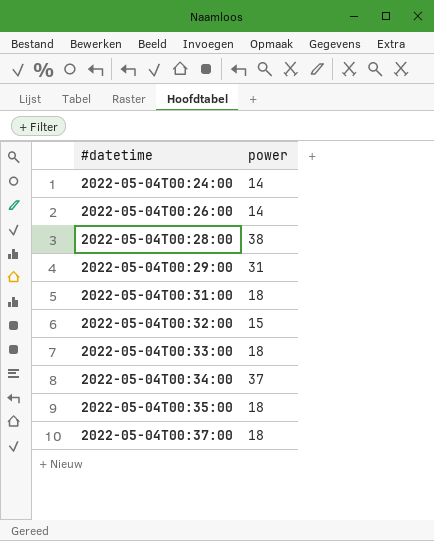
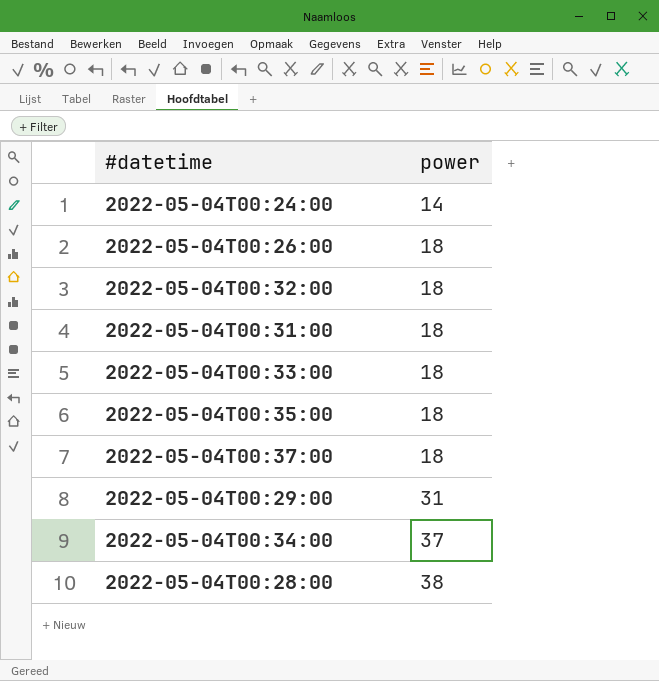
row order: #datetime ascending -> power ascending
2022-05-04T00:26:00 | power: 14 -> 18
2022-05-04T00:32:00 | power: 15 -> 18

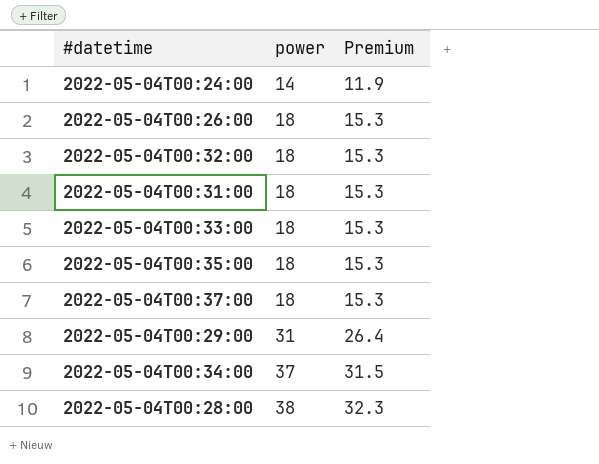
column Premium | formula: none -> [power] * 0.85

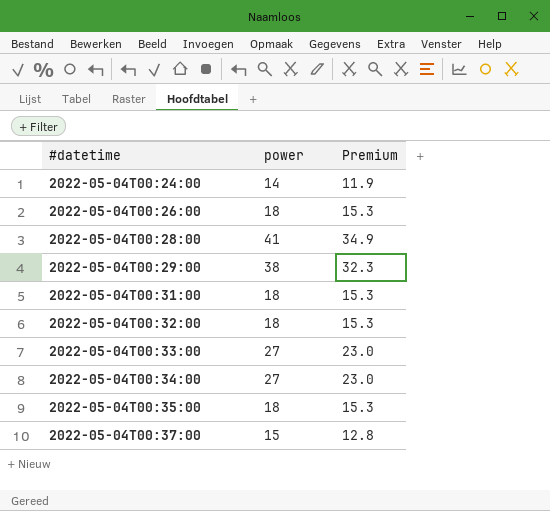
row order: power ascending -> #datetime ascending
2022-05-04T00:28:00 | power: 38 -> 41
2022-05-04T00:28:00 | Premium: 32.3 -> 34.9
2022-05-04T00:29:00 | power: 31 -> 38
2022-05-04T00:29:00 | Premium: 26.4 -> 32.3
2022-05-04T00:33:00 | power: 18 -> 27
2022-05-04T00:33:00 | Premium: 15.3 -> 23.0
2022-05-04T00:34:00 | power: 37 -> 27
2022-05-04T00:34:00 | Premium: 31.5 -> 23.0
2022-05-04T00:37:00 | power: 18 -> 15
2022-05-04T00:37:00 | Premium: 15.3 -> 12.8

